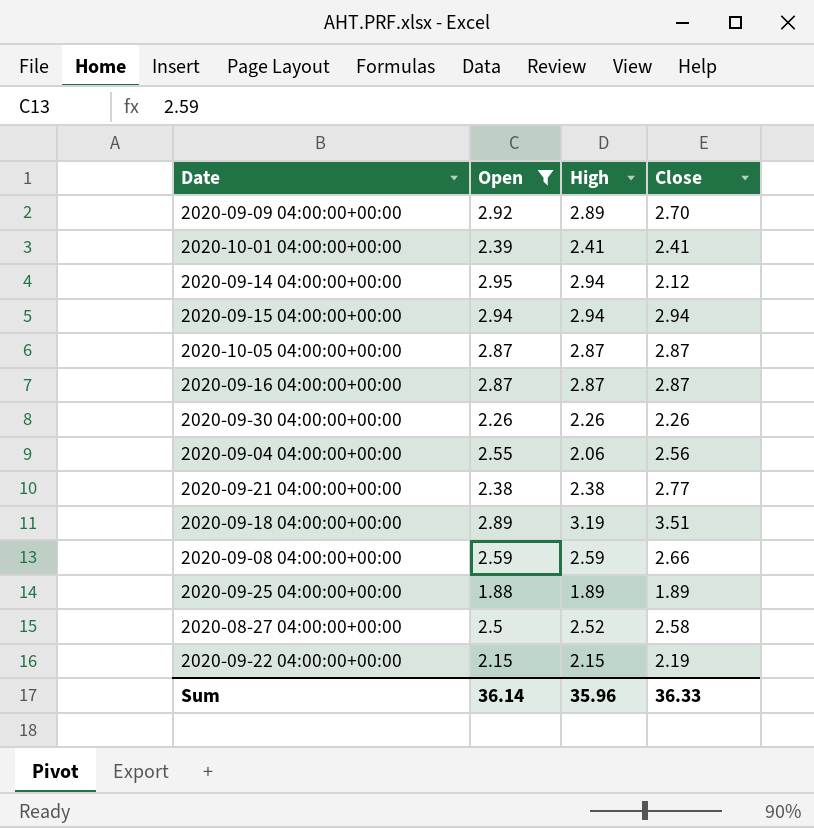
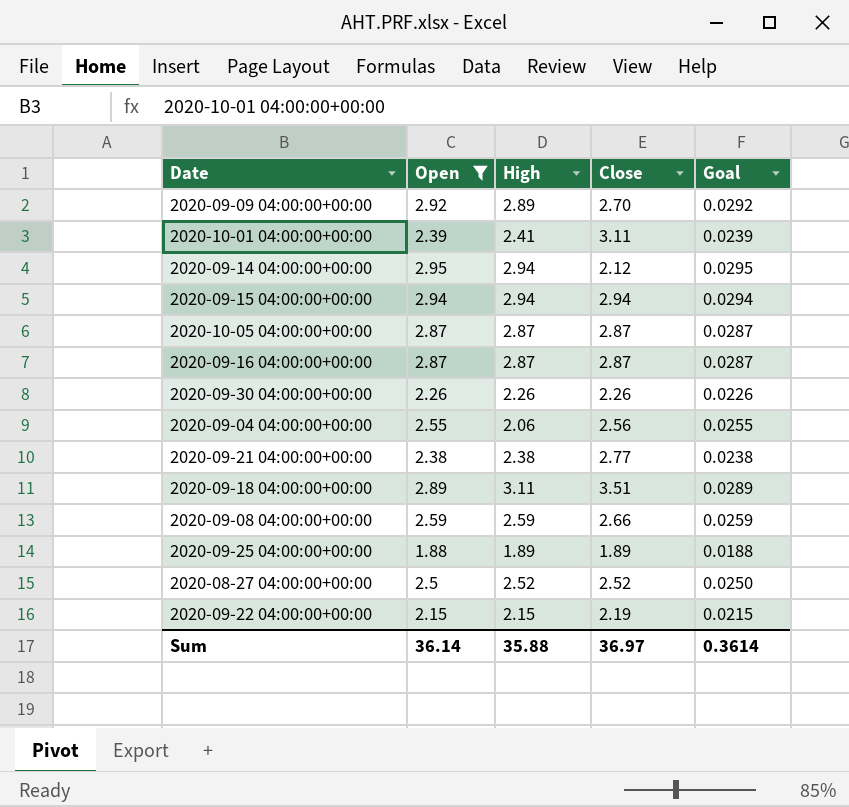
column Goal | formula: none -> [Open] * 0.01
2020-10-01 04:00:00+00:00 | Close: 2.41 -> 3.11
2020-09-18 04:00:00+00:00 | High: 3.19 -> 3.11
2020-08-27 04:00:00+00:00 | Close: 2.58 -> 2.52
Sum | High: 35.96 -> 35.88
Sum | Close: 36.33 -> 36.97

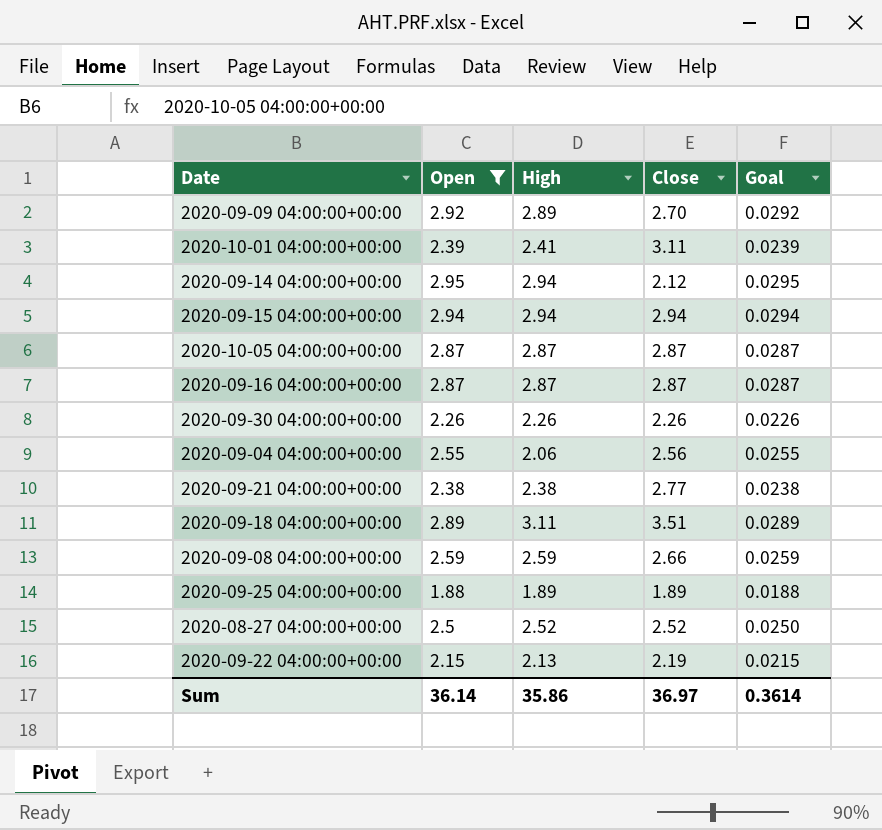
2020-09-22 04:00:00+00:00 | High: 2.15 -> 2.13
Sum | High: 35.88 -> 35.86

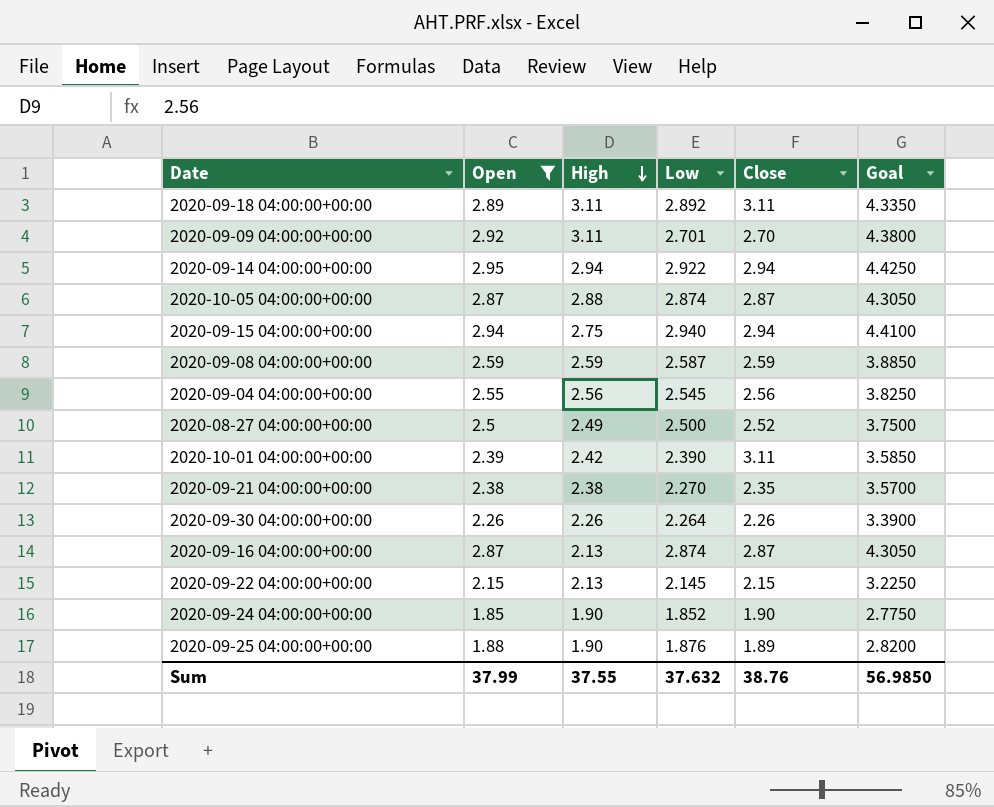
row order: none -> High descending
column Low | position: none -> 4
column Goal | formula: [Open] * 0.01 -> [Open] * 1.5
2020-09-18 04:00:00+00:00 | Close: 3.51 -> 3.11
2020-09-09 04:00:00+00:00 | High: 2.89 -> 3.11
2020-09-14 04:00:00+00:00 | Close: 2.12 -> 2.94
2020-10-05 04:00:00+00:00 | High: 2.87 -> 2.88
2020-09-15 04:00:00+00:00 | High: 2.94 -> 2.75
2020-09-08 04:00:00+00:00 | Close: 2.66 -> 2.59
2020-09-04 04:00:00+00:00 | High: 2.06 -> 2.56
2020-08-27 04:00:00+00:00 | High: 2.52 -> 2.49
2020-10-01 04:00:00+00:00 | High: 2.41 -> 2.42
2020-09-21 04:00:00+00:00 | Close: 2.77 -> 2.35
2020-09-16 04:00:00+00:00 | High: 2.87 -> 2.13
2020-09-22 04:00:00+00:00 | Close: 2.19 -> 2.15
row 2020-09-24 04:00:00+00:00: none -> 1.85 | 1.90 | 1.852 | 1.90 | 2.7750
2020-09-25 04:00:00+00:00 | High: 1.89 -> 1.90
Sum | Open: 36.14 -> 37.99
Sum | High: 35.86 -> 37.55
Sum | Close: 36.97 -> 38.76
Sum | Goal: 0.3614 -> 56.9850

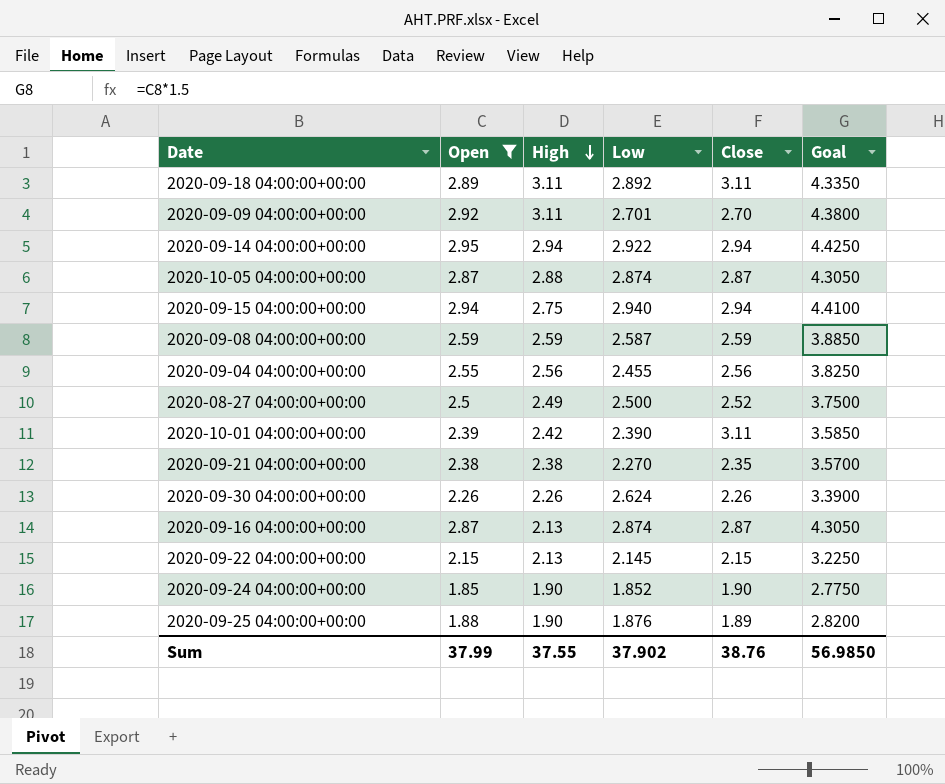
2020-09-04 04:00:00+00:00 | Low: 2.545 -> 2.455
2020-09-30 04:00:00+00:00 | Low: 2.264 -> 2.624
Sum | Low: 37.632 -> 37.902

